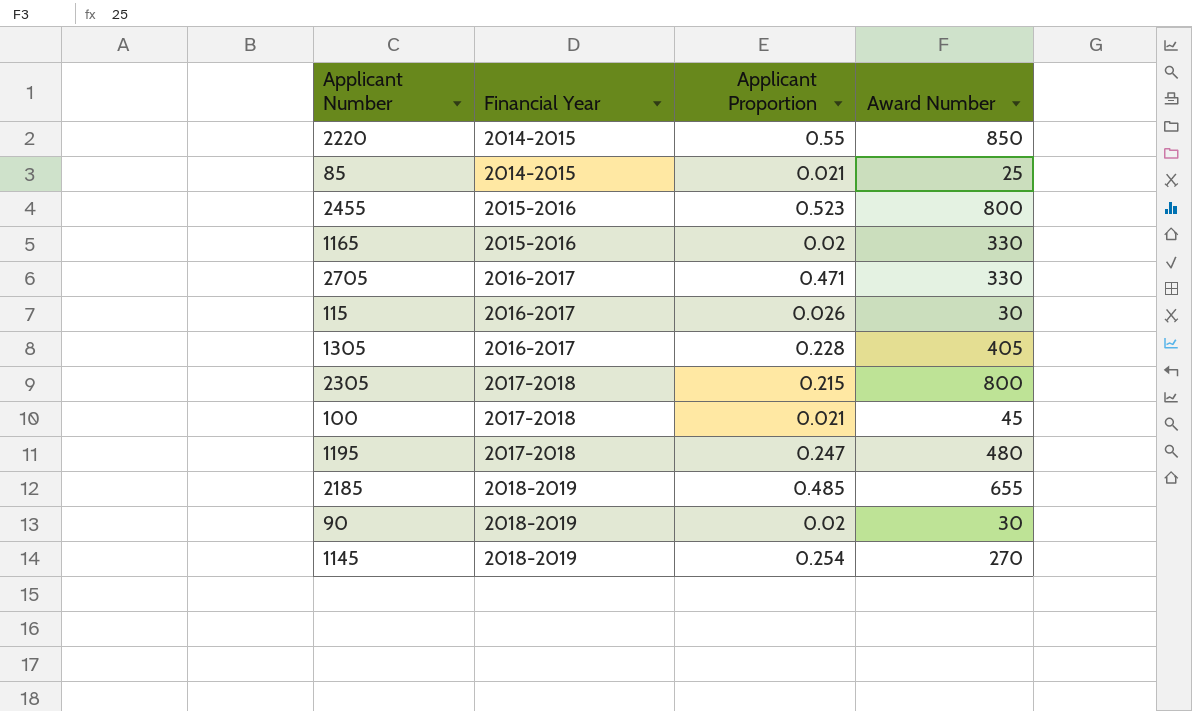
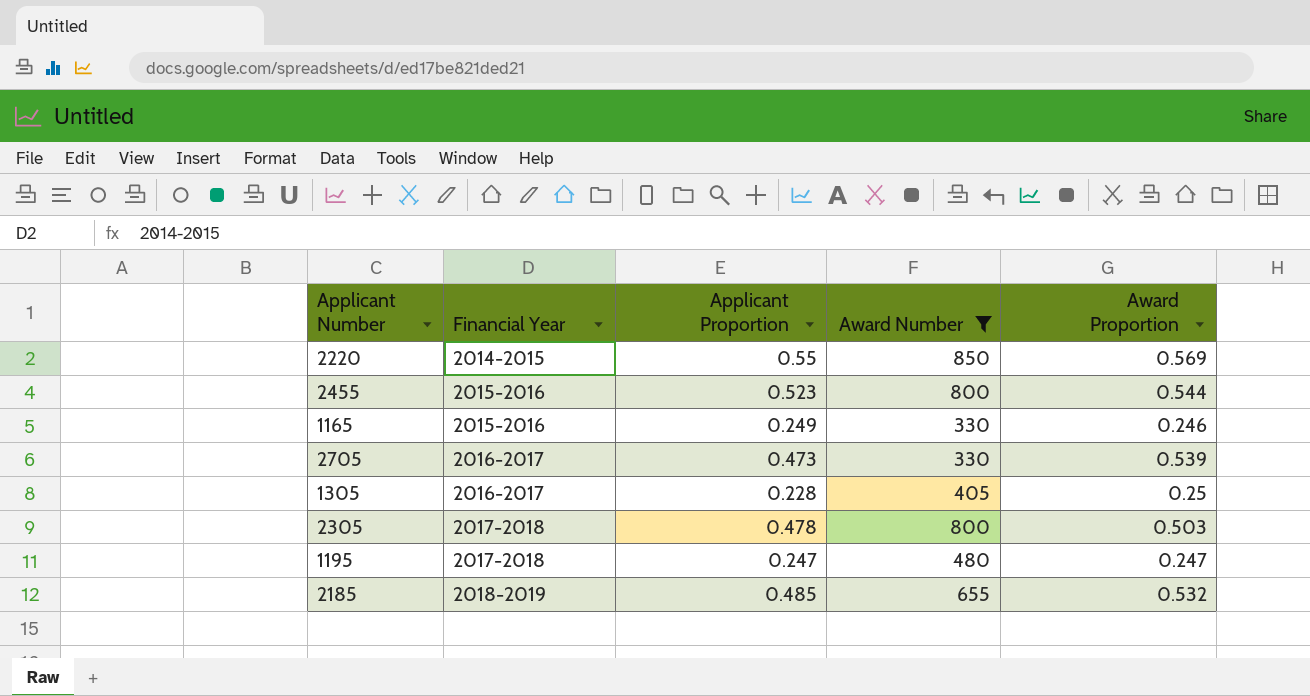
filter: none -> Award Number >= 330
column Award Proportion | position: none -> 5
1165 | Applicant Proportion: 0.02 -> 0.249
2705 | Applicant Proportion: 0.471 -> 0.473
2305 | Applicant Proportion: 0.215 -> 0.478

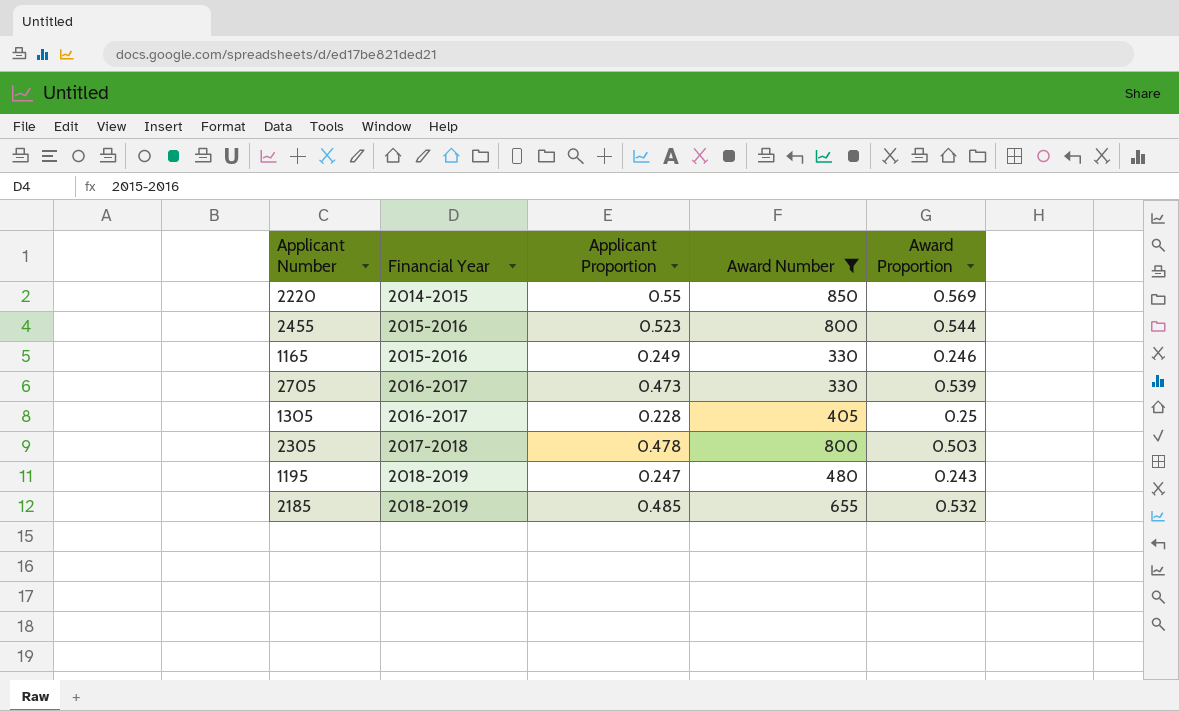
1195 | Financial Year: 2017-2018 -> 2018-2019
1195 | Award Proportion: 0.247 -> 0.243

